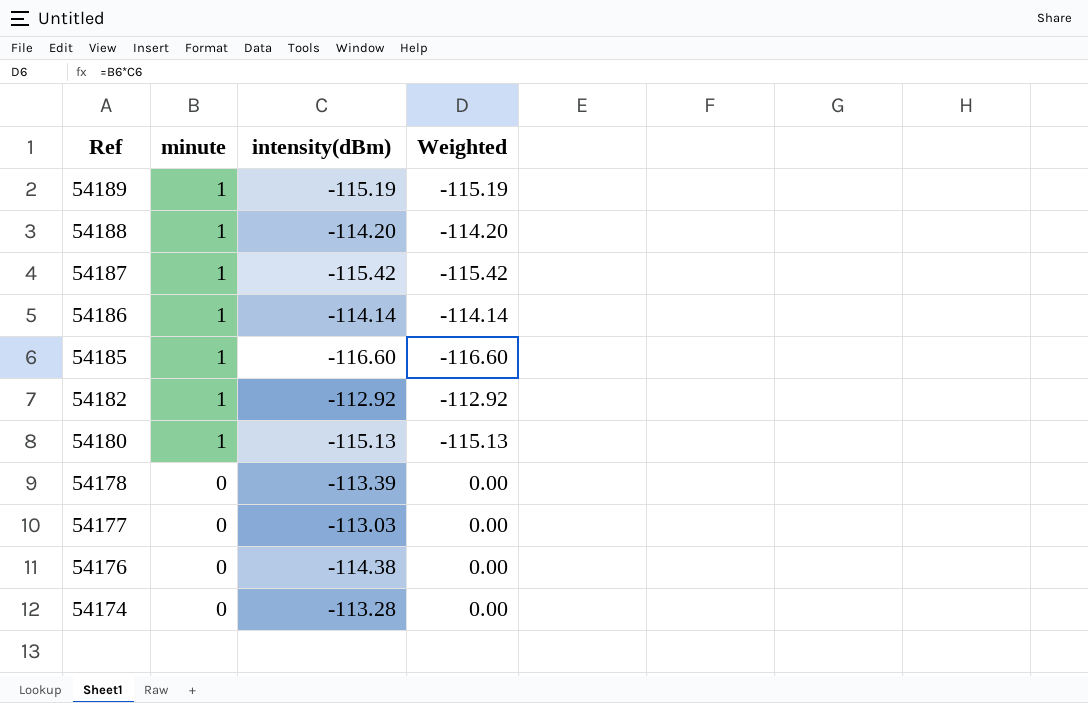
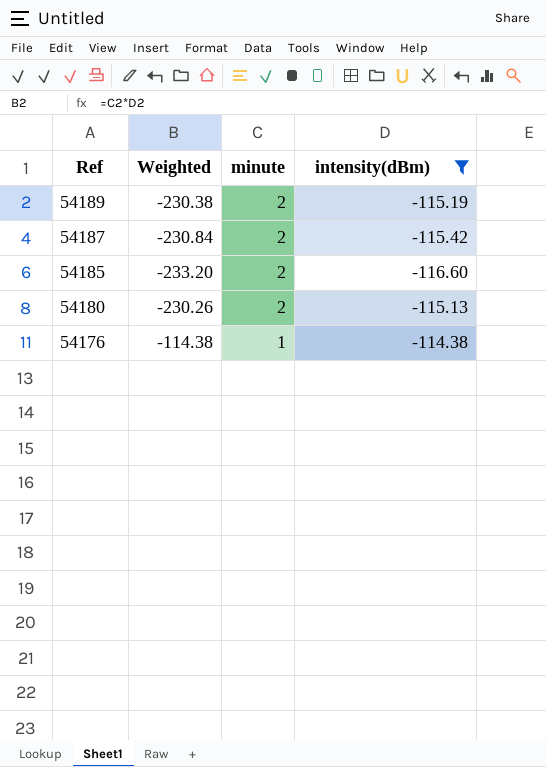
filter: none -> intensity(dBm) <= -114.38
column Weighted | position: 4 -> 2
54189 | Weighted: -115.19 -> -230.38
54189 | minute: 1 -> 2
54187 | Weighted: -115.42 -> -230.84
54187 | minute: 1 -> 2
54185 | Weighted: -116.60 -> -233.20
54185 | minute: 1 -> 2
54180 | Weighted: -115.13 -> -230.26
54180 | minute: 1 -> 2
54176 | Weighted: 0.00 -> -114.38
54176 | minute: 0 -> 1

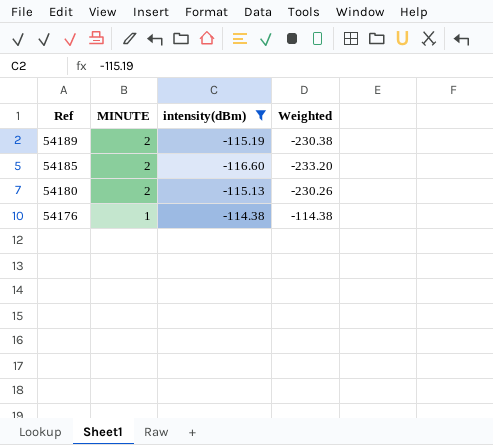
column name: minute -> MINUTE
column Weighted | position: 2 -> 4
row 54187: -230.84 | 2 | -115.42 -> none

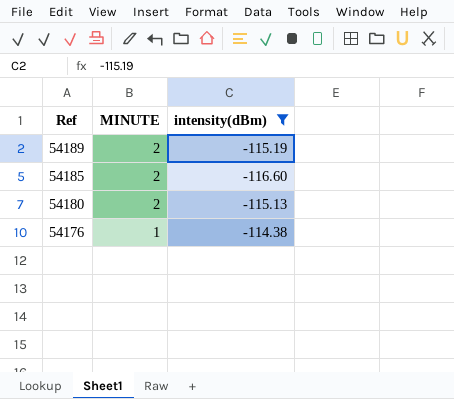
column Weighted | formula: [MINUTE] * [intensity(dBm)] -> none

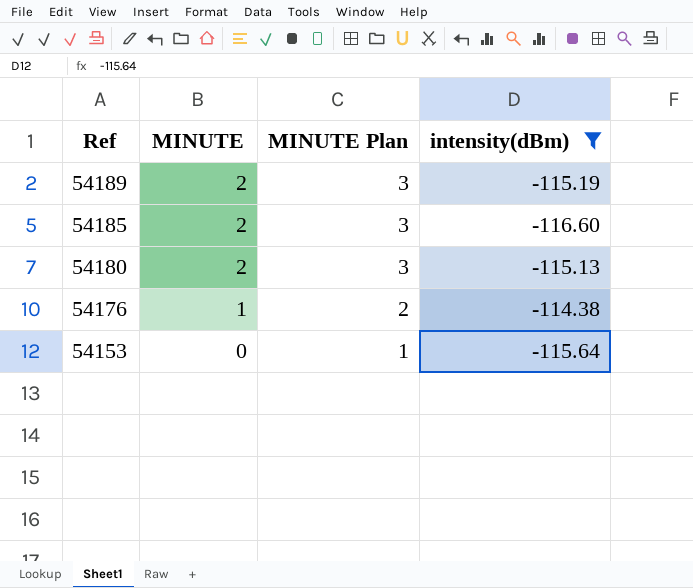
column MINUTE Plan | formula: none -> [MINUTE] + 1
row 54153: none -> 0 | 1 | -115.64

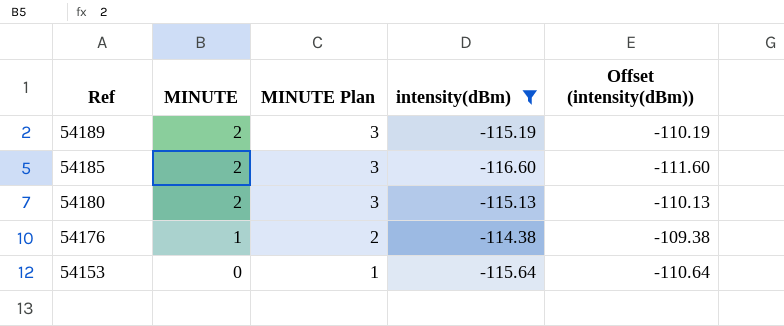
column Offset (intensity(dBm)) | formula: none -> [intensity(dBm)] + 5

